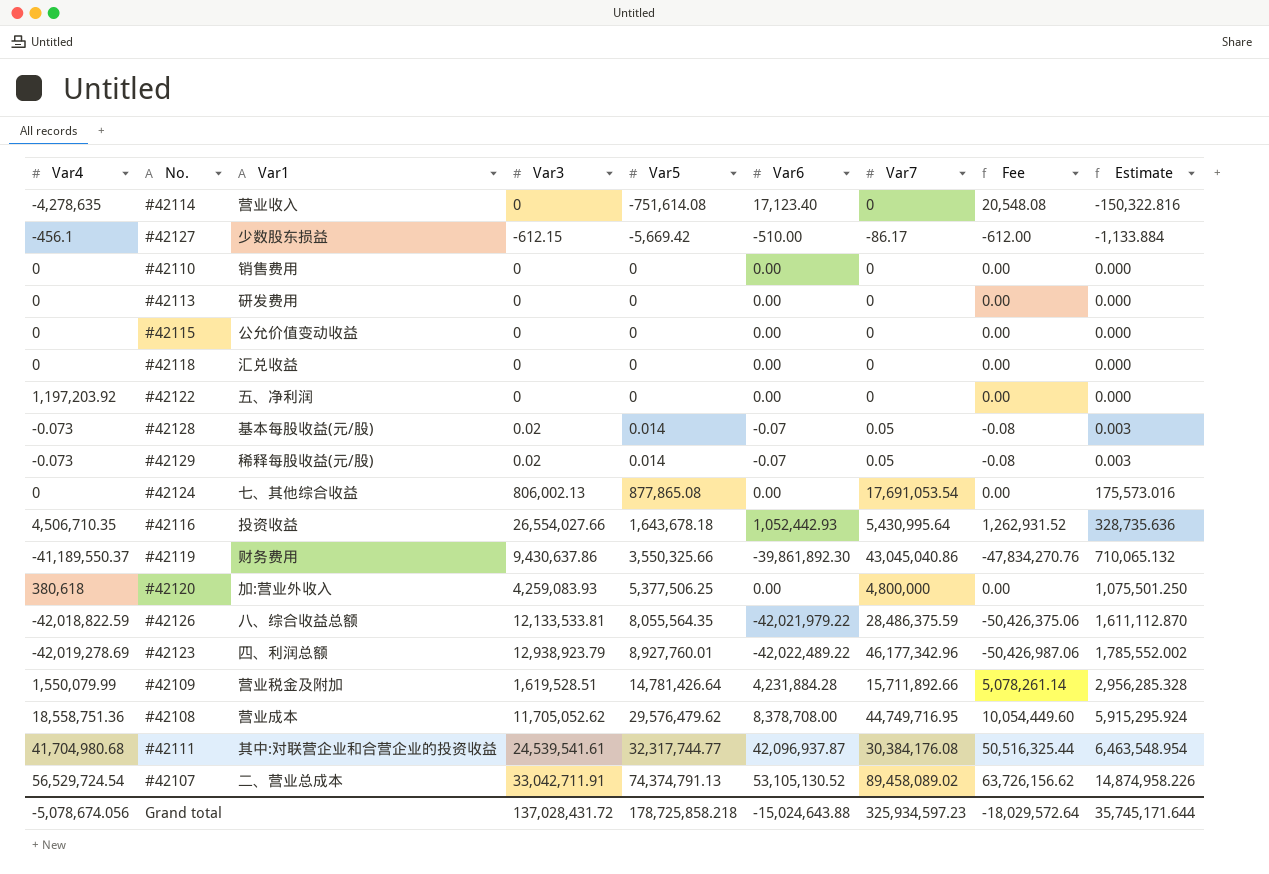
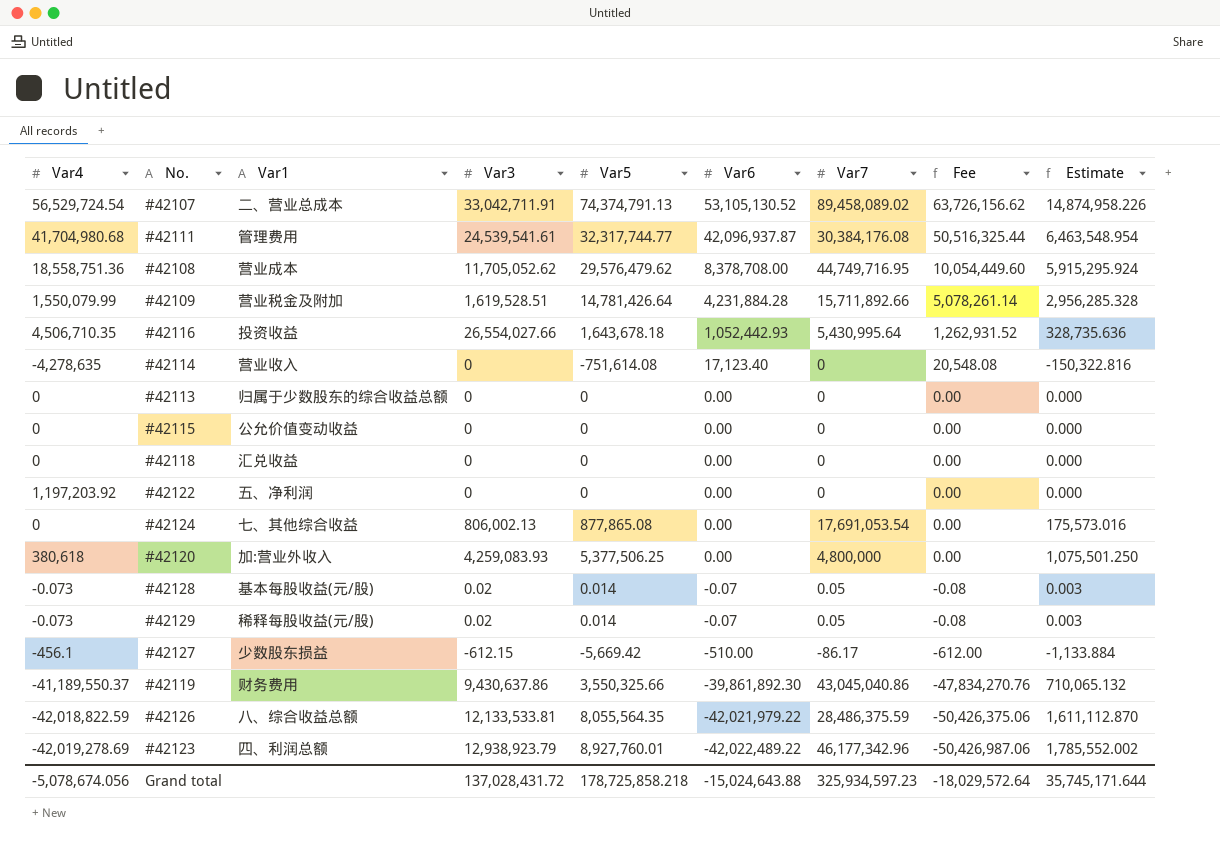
row order: Var5 ascending -> Var6 descending
row #42110: 0 | 销售费用 | 0 | 0 | 0.00 | 0 | 0.00 | 0.000 -> none
#42111 | Var1: 其中:对联营企业和合营企业的投资收益 -> 管理费用
#42113 | Var1: 研发费用 -> 归属于少数股东的综合收益总额

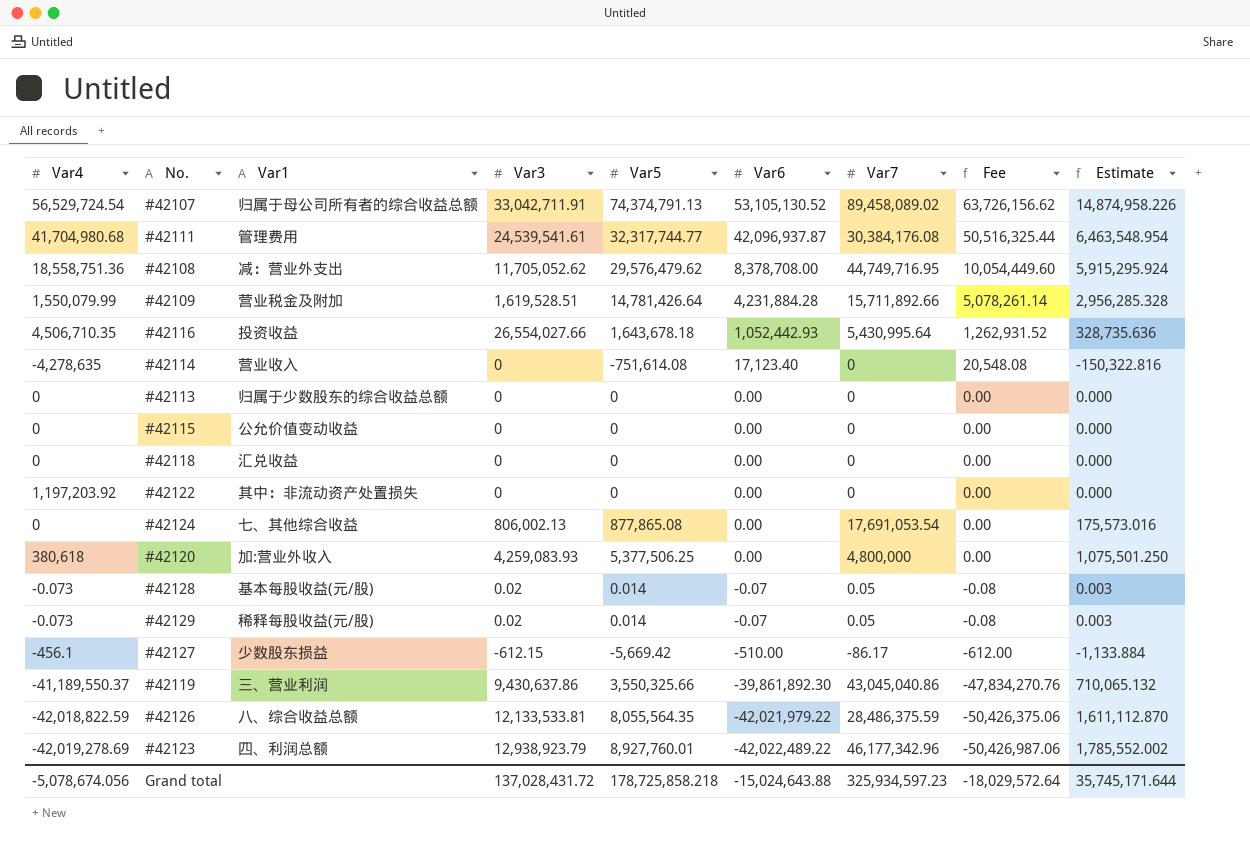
#42107 | Var1: 二、营业总成本 -> 归属于母公司所有者的综合收益总额
#42108 | Var1: 营业成本 -> 减：营业外支出
#42122 | Var1: 五、净利润 -> 其中：非流动资产处置损失
#42119 | Var1: 财务费用 -> 三、营业利润

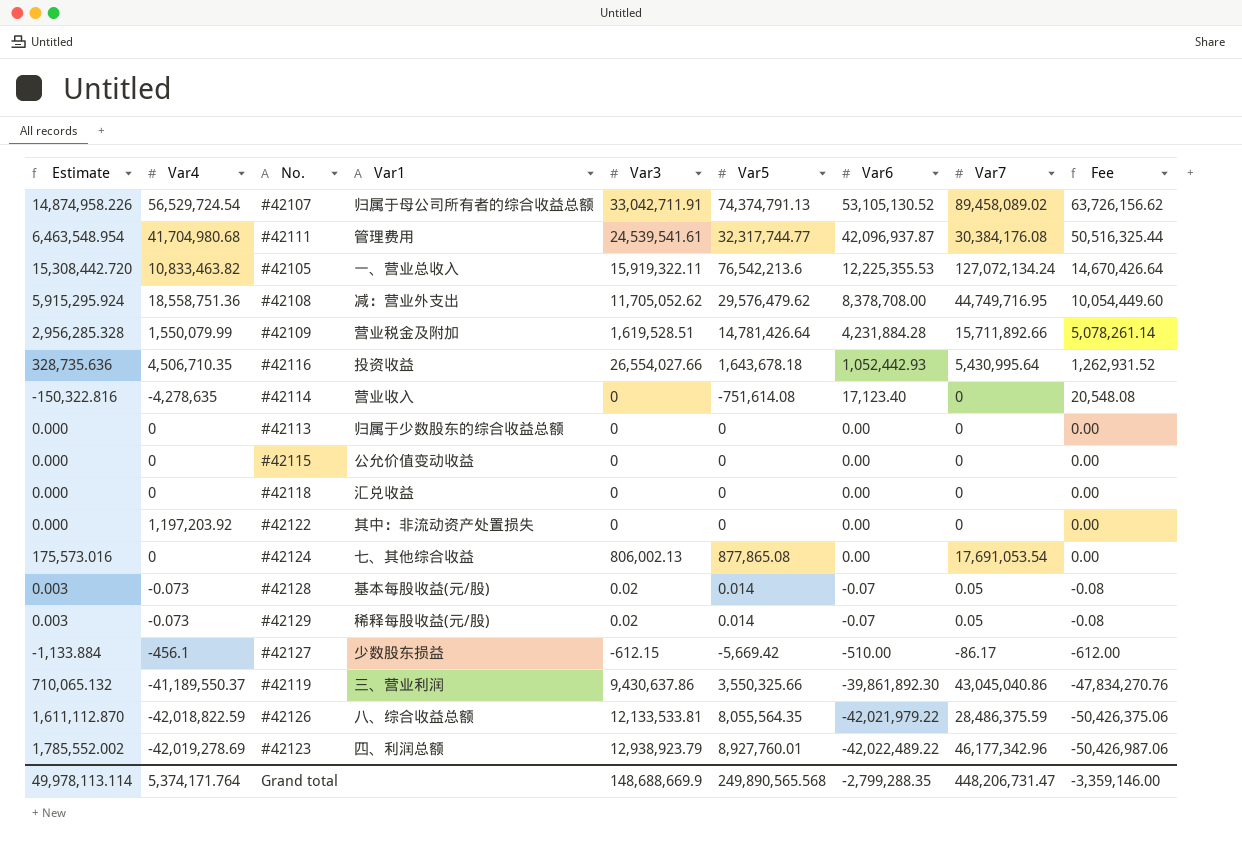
column Estimate | position: 9 -> 1
row #42120: 380,618 | 加:营业外收入 | 4,259,083.93 | 5,377,506.25 | 0.00 | 4,800,000 | 0.00 | 1,075,501.250 -> none
row #42105: none -> 15,308,442.720 | 10,833,463.82 | 一、营业总收入 | 15,919,322.11 | 76,542,213.6 | 12,225,355.53 | 127,072,134.24 | 14,670,426.64
Grand total | Estimate: 35,745,171.644 -> 49,978,113.114
Grand total | Var4: -5,078,674.056 -> 5,374,171.764
Grand total | Var3: 137,028,431.72 -> 148,688,669.9
Grand total | Var5: 178,725,858.218 -> 249,890,565.568
Grand total | Var6: -15,024,643.88 -> -2,799,288.35
Grand total | Var7: 325,934,597.23 -> 448,206,731.47
Grand total | Fee: -18,029,572.64 -> -3,359,146.00

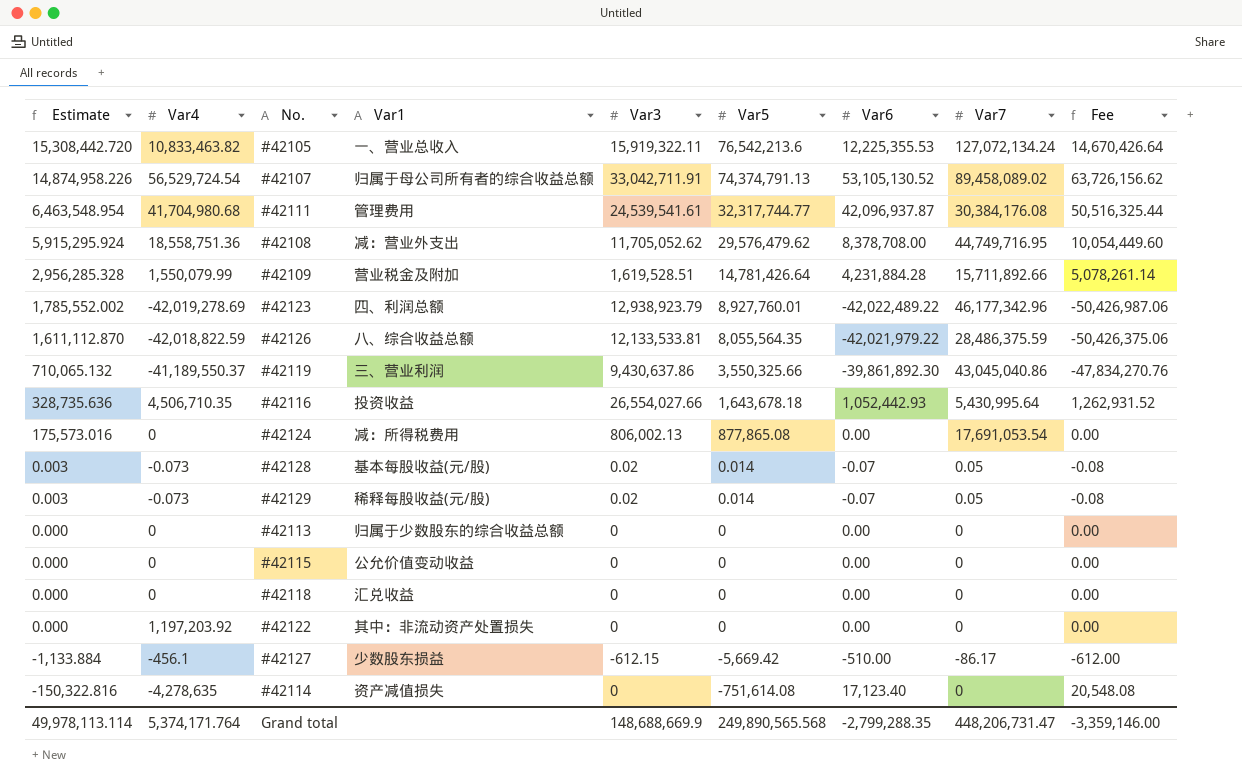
row order: Var6 descending -> Estimate descending
#42124 | Var1: 七、其他综合收益 -> 减：所得税费用
#42114 | Var1: 营业收入 -> 资产减值损失

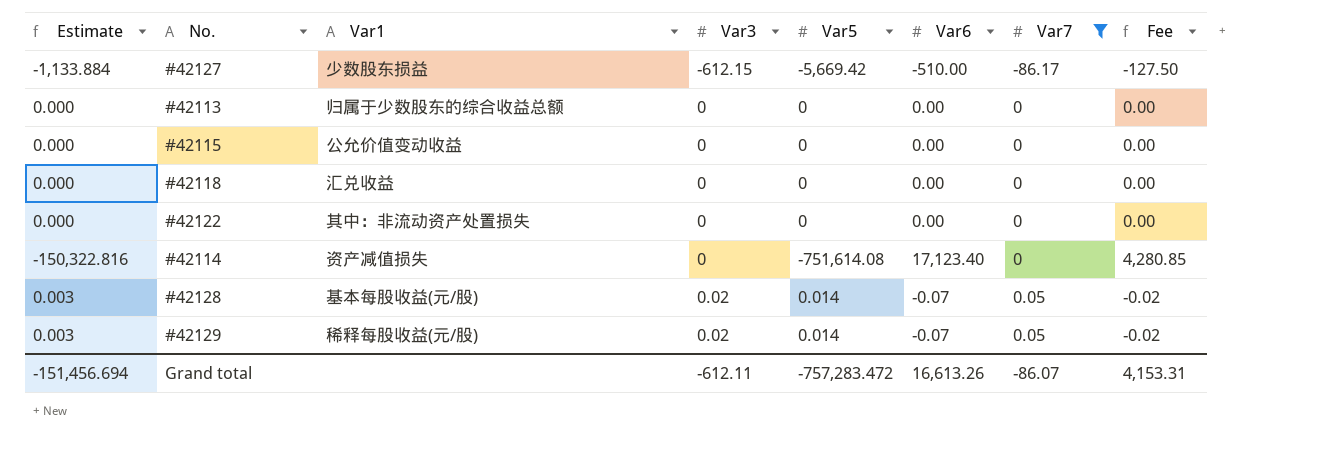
filter: none -> Var7 <= 0.05
row order: Estimate descending -> Var3 ascending
column Var4 | position: 2 -> none
column Fee | formula: [Var6] * 1.2 -> [Var6] * 0.25
Grand total | Estimate: 49,978,113.114 -> -151,456.694
Grand total | Var3: 148,688,669.9 -> -612.11
Grand total | Var5: 249,890,565.568 -> -757,283.472
Grand total | Var6: -2,799,288.35 -> 16,613.26
Grand total | Var7: 448,206,731.47 -> -86.07
Grand total | Fee: -3,359,146.00 -> 4,153.31

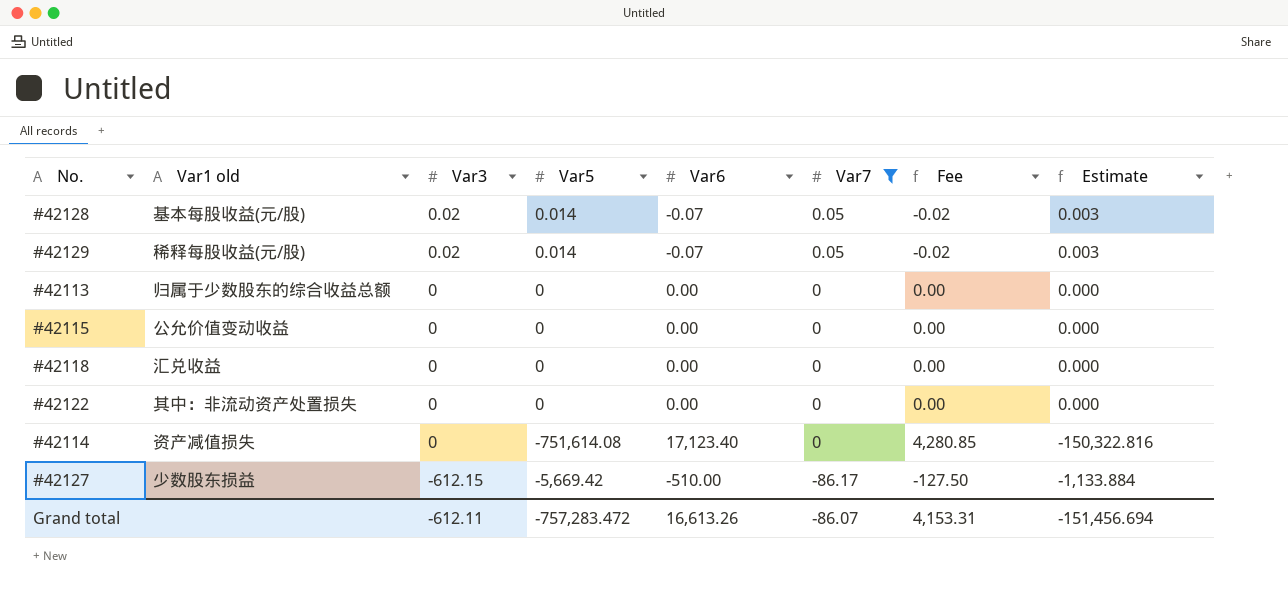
row order: Var3 ascending -> Var3 descending
column name: Var1 -> Var1 old
column Estimate | position: 1 -> 8

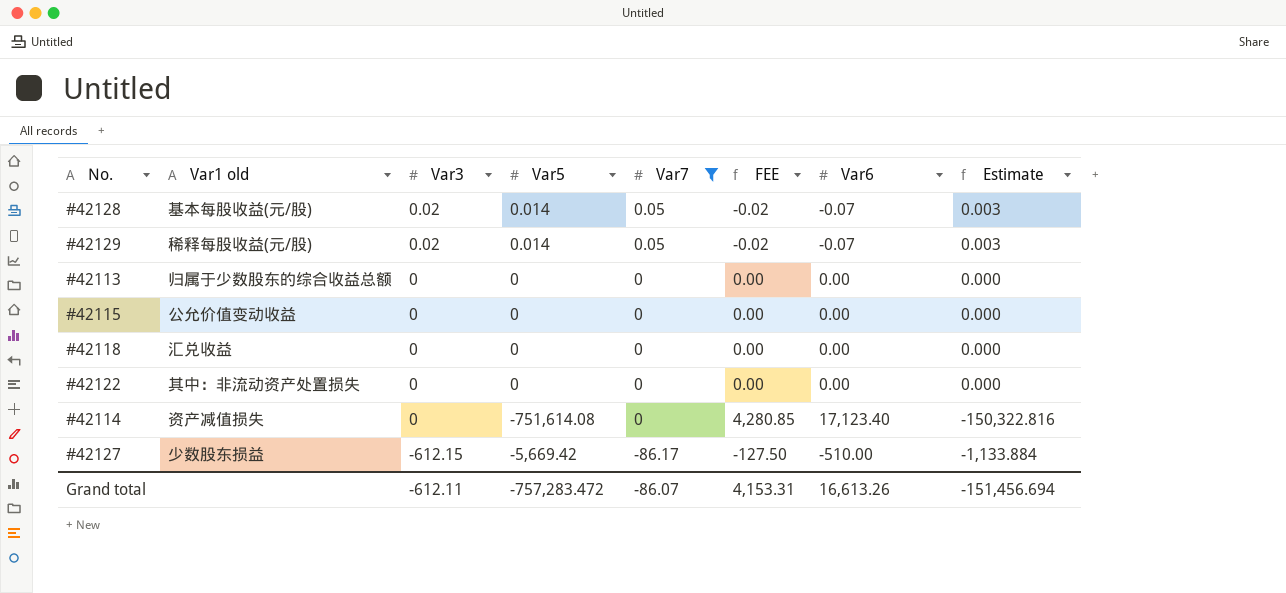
column name: Fee -> FEE
column Var6 | position: 5 -> 7

